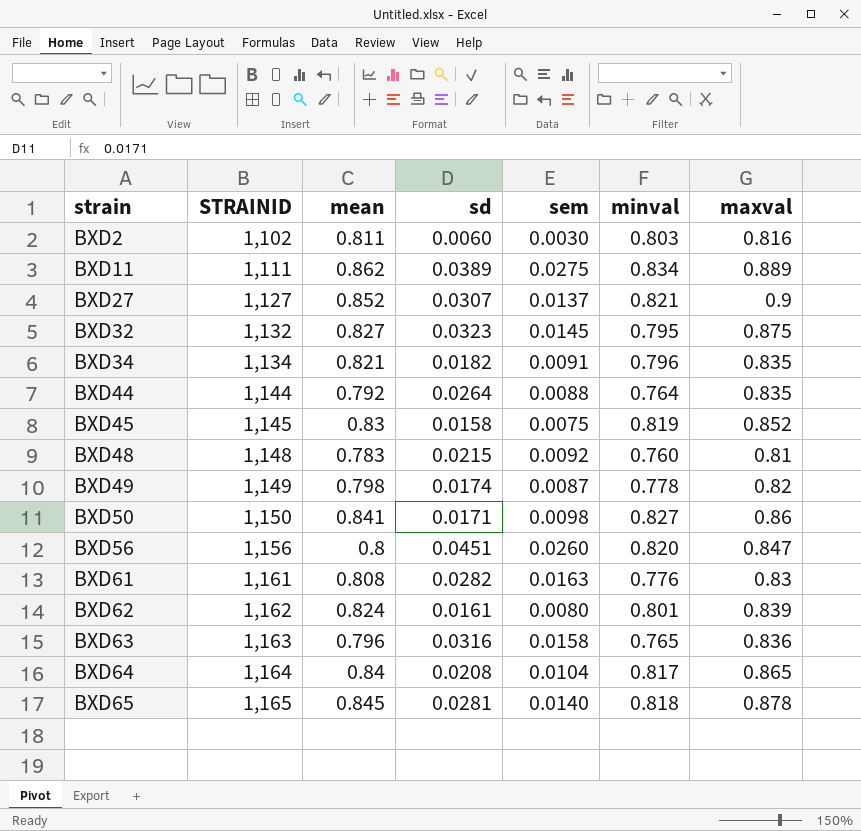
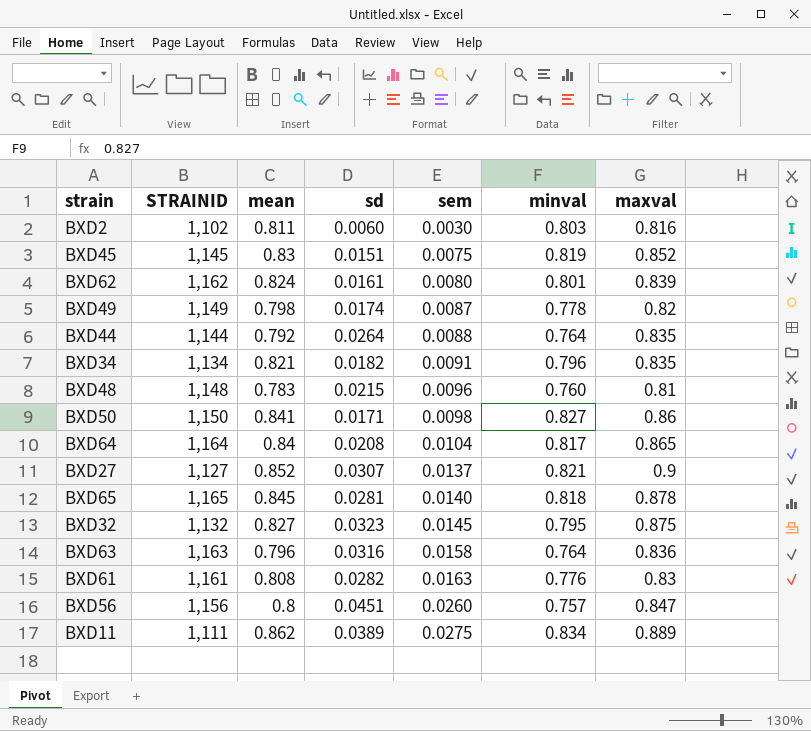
row order: strain ascending -> sem ascending
BXD45 | sd: 0.0158 -> 0.0151
BXD48 | sem: 0.0092 -> 0.0096
BXD63 | minval: 0.765 -> 0.764
BXD56 | minval: 0.820 -> 0.757

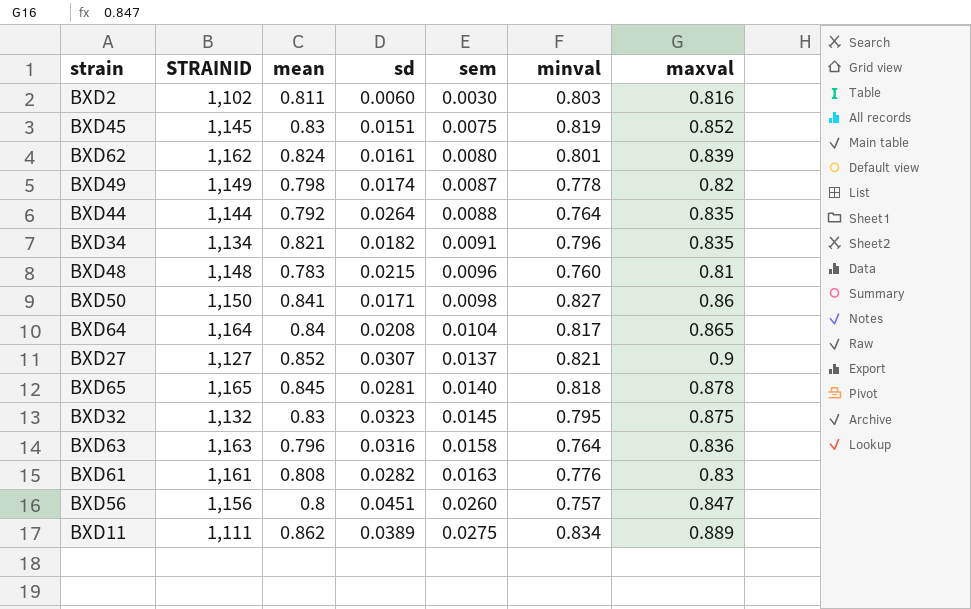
BXD32 | mean: 0.827 -> 0.83

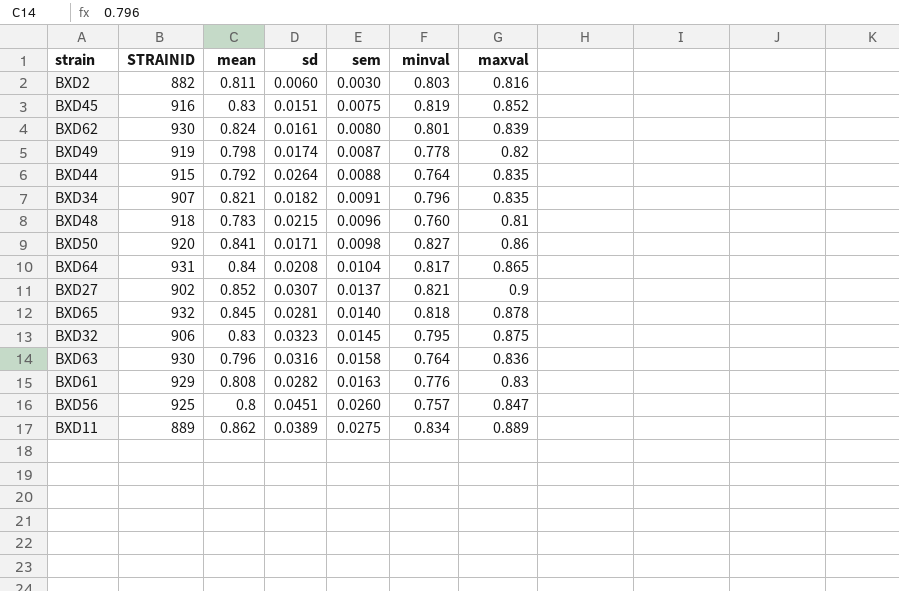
BXD2 | STRAINID: 1,102 -> 882
BXD45 | STRAINID: 1,145 -> 916
BXD62 | STRAINID: 1,162 -> 930
BXD49 | STRAINID: 1,149 -> 919
BXD44 | STRAINID: 1,144 -> 915
BXD34 | STRAINID: 1,134 -> 907
BXD48 | STRAINID: 1,148 -> 918
BXD50 | STRAINID: 1,150 -> 920
BXD64 | STRAINID: 1,164 -> 931
BXD27 | STRAINID: 1,127 -> 902
BXD65 | STRAINID: 1,165 -> 932
BXD32 | STRAINID: 1,132 -> 906
BXD63 | STRAINID: 1,163 -> 930
BXD61 | STRAINID: 1,161 -> 929
BXD56 | STRAINID: 1,156 -> 925
BXD11 | STRAINID: 1,111 -> 889

